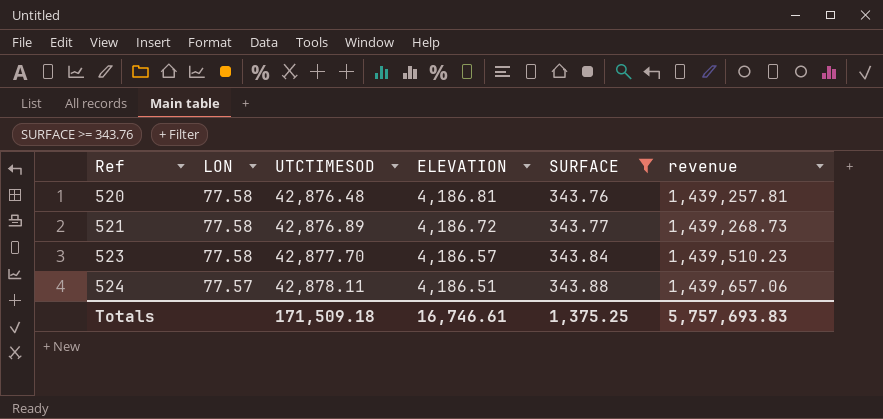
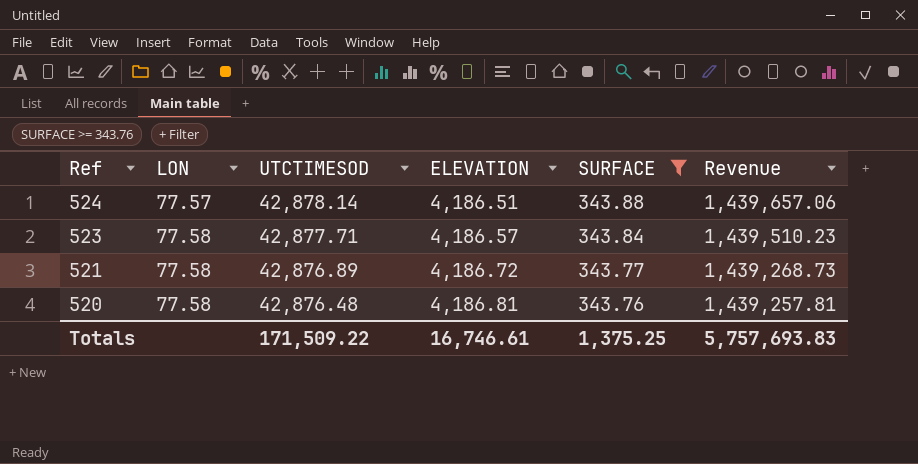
row order: Ref ascending -> Ref descending
column name: revenue -> Revenue
524 | UTCTIMESOD: 42,878.11 -> 42,878.14
523 | UTCTIMESOD: 42,877.70 -> 42,877.71
Totals | UTCTIMESOD: 171,509.18 -> 171,509.22

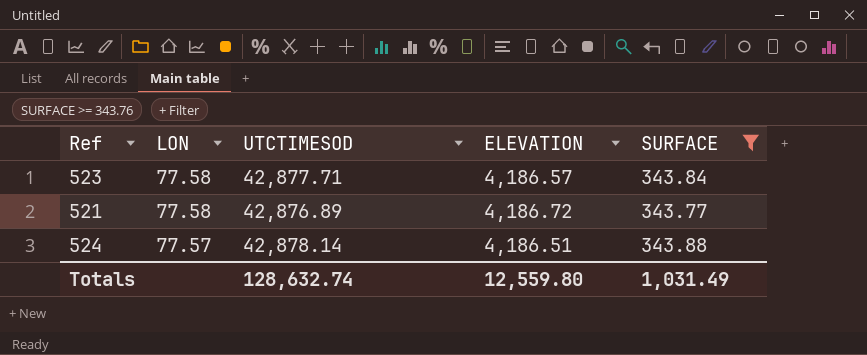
row order: Ref descending -> LON descending
column Revenue | formula: [ELEVATION] * [SURFACE] -> none
row 520: 77.58 | 42,876.48 | 4,186.81 | 343.76 | 1,439,257.81 -> none
Totals | UTCTIMESOD: 171,509.22 -> 128,632.74
Totals | ELEVATION: 16,746.61 -> 12,559.80
Totals | SURFACE: 1,375.25 -> 1,031.49

